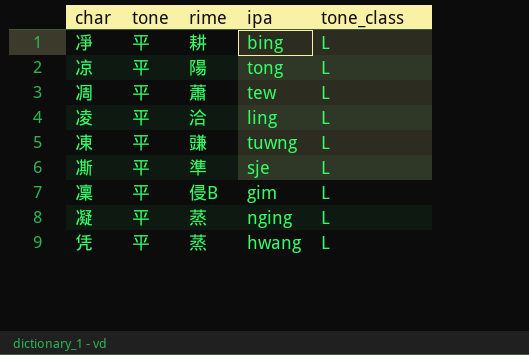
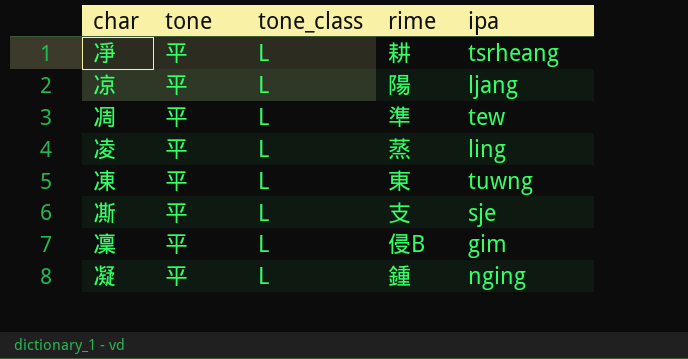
column tone_class | position: 5 -> 3
row 凭: 平 | 蒸 | hwang | L -> none
凈 | ipa: bing -> tsrheang
凉 | ipa: tong -> ljang
凋 | rime: 蕭 -> 準
凌 | rime: 洽 -> 蒸
凍 | rime: 豏 -> 東
凘 | rime: 準 -> 支
凝 | rime: 蒸 -> 鍾

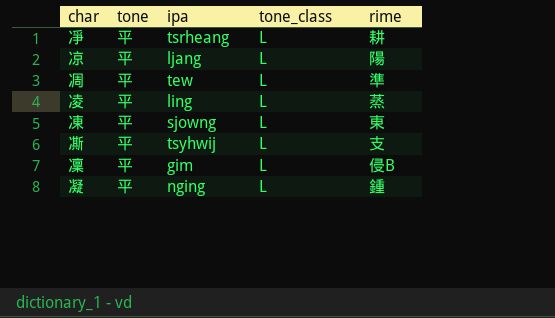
column ipa | position: 5 -> 3
凍 | ipa: tuwng -> sjowng
凘 | ipa: sje -> tsyhwij

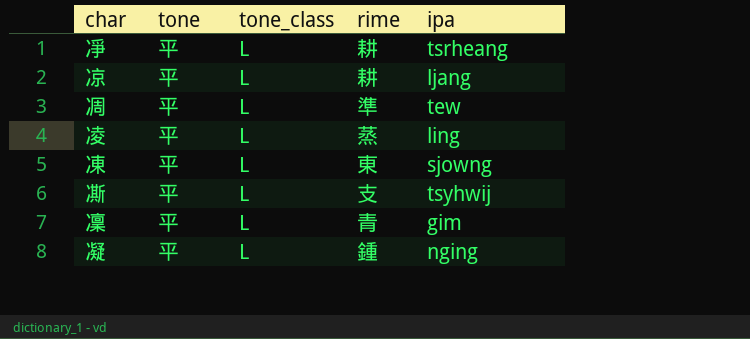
column ipa | position: 3 -> 5
凉 | rime: 陽 -> 耕
凜 | rime: 侵B -> 青

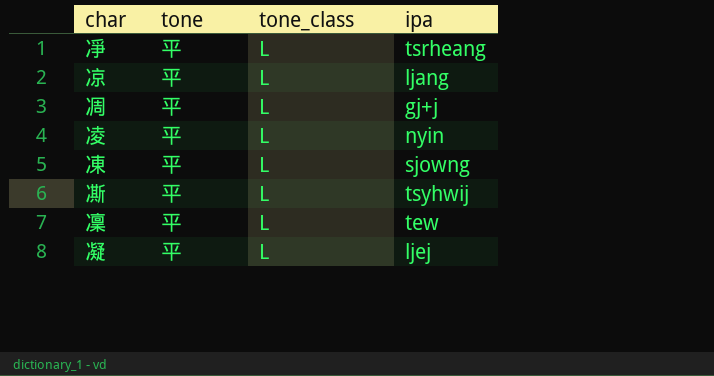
column rime | position: 4 -> none
凋 | ipa: tew -> gj+j
凌 | ipa: ling -> nyin
凜 | ipa: gim -> tew
凝 | ipa: nging -> ljej

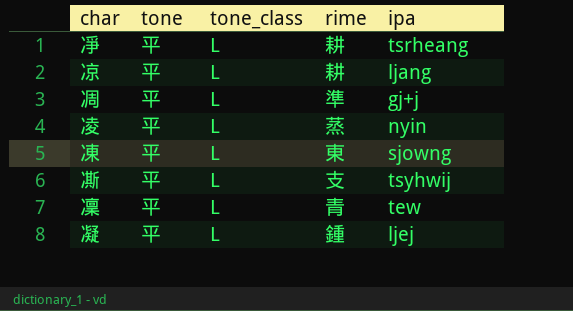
column rime | position: none -> 4

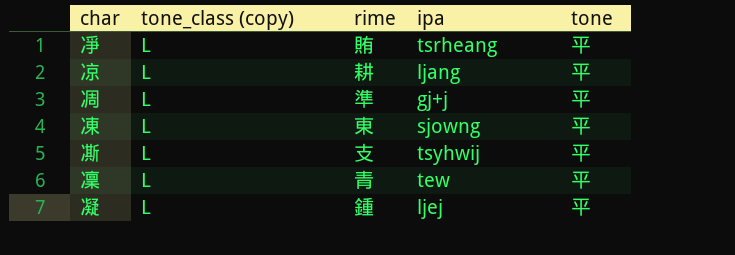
column name: tone_class -> tone_class (copy)
column tone | position: 2 -> 5
row 凌: 平 | L | 蒸 | nyin -> none
凈 | rime: 耕 -> 賄

